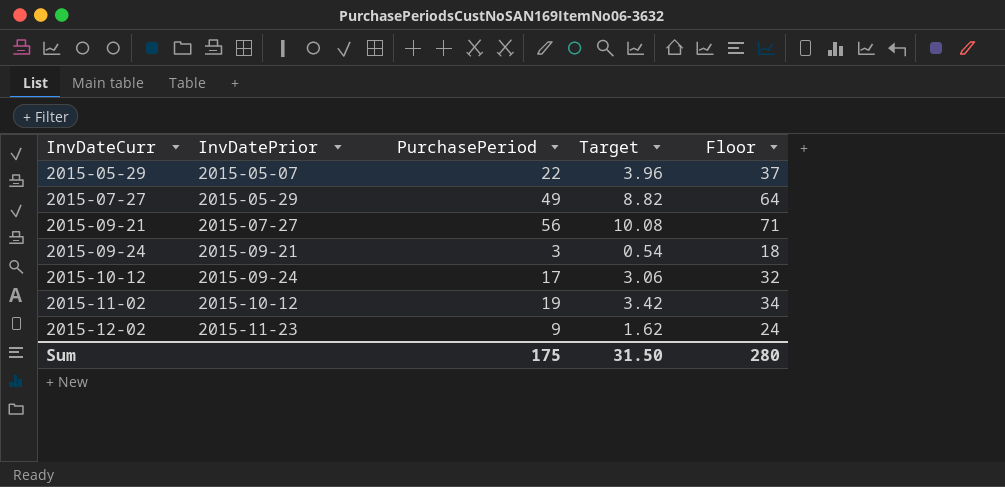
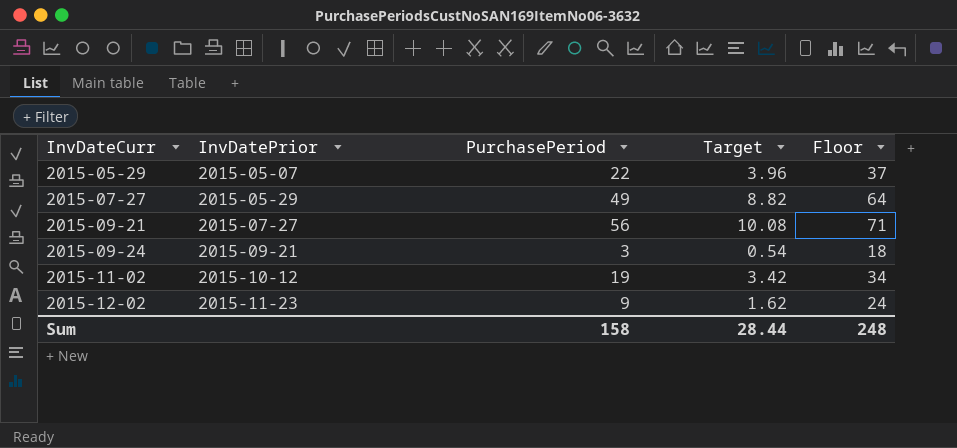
row 2015-10-12: 2015-09-24 | 17 | 3.06 | 32 -> none
Sum | PurchasePeriod: 175 -> 158
Sum | Target: 31.50 -> 28.44
Sum | Floor: 280 -> 248

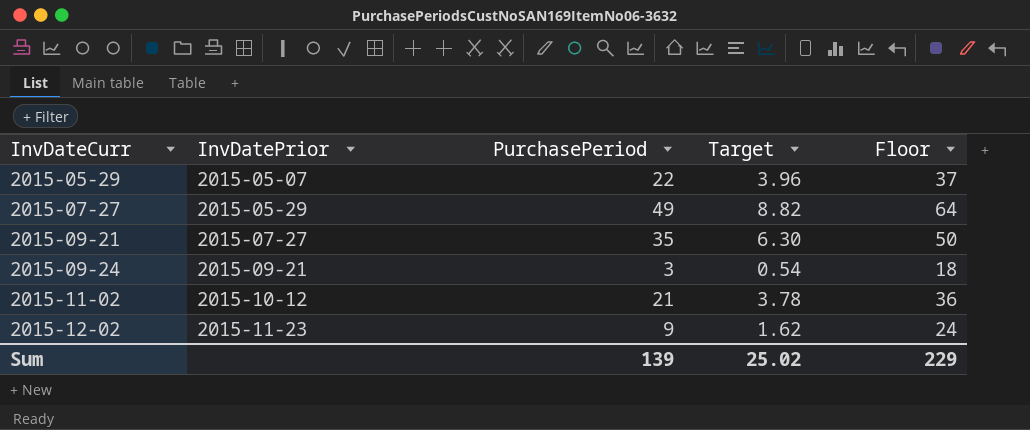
2015-09-21 | PurchasePeriod: 56 -> 35
2015-09-21 | Target: 10.08 -> 6.30
2015-09-21 | Floor: 71 -> 50
2015-11-02 | PurchasePeriod: 19 -> 21
2015-11-02 | Target: 3.42 -> 3.78
2015-11-02 | Floor: 34 -> 36
Sum | PurchasePeriod: 158 -> 139
Sum | Target: 28.44 -> 25.02
Sum | Floor: 248 -> 229

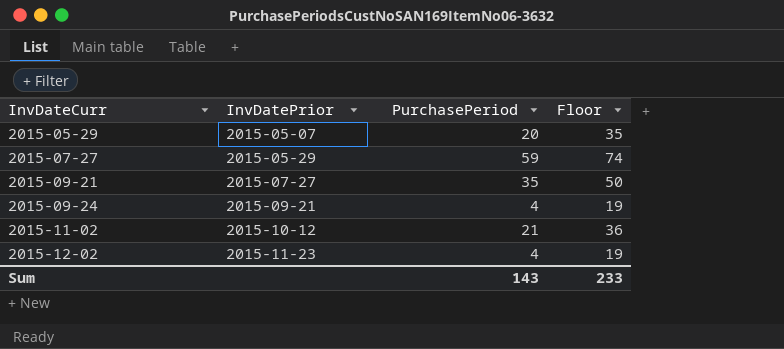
column Target | formula: [PurchasePeriod] * 0.18 -> none
2015-05-29 | PurchasePeriod: 22 -> 20
2015-05-29 | Floor: 37 -> 35
2015-07-27 | PurchasePeriod: 49 -> 59
2015-07-27 | Floor: 64 -> 74
2015-09-24 | PurchasePeriod: 3 -> 4
2015-09-24 | Floor: 18 -> 19
2015-12-02 | PurchasePeriod: 9 -> 4
2015-12-02 | Floor: 24 -> 19
Sum | PurchasePeriod: 139 -> 143
Sum | Floor: 229 -> 233

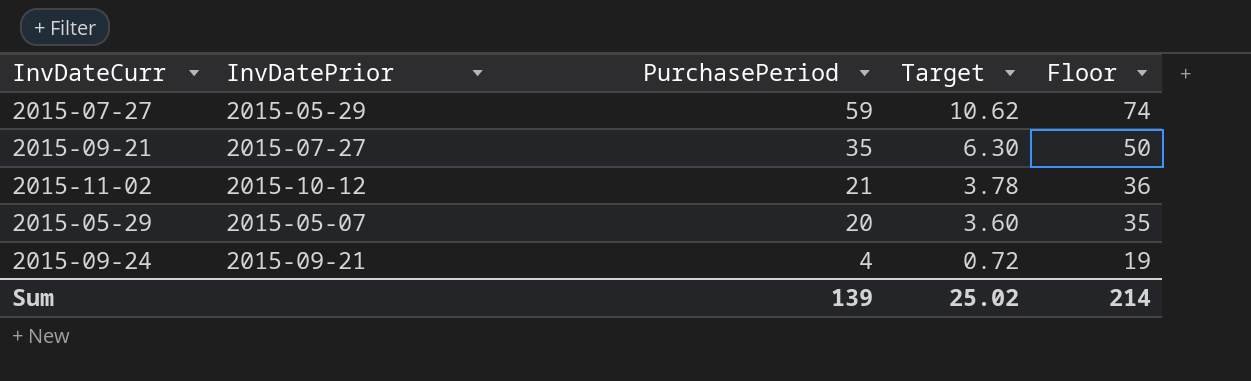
row order: InvDateCurr ascending -> PurchasePeriod descending
column Target | formula: none -> [PurchasePeriod] * 0.18
row 2015-12-02: 2015-11-23 | 4 | 19 -> none
Sum | PurchasePeriod: 143 -> 139
Sum | Floor: 233 -> 214

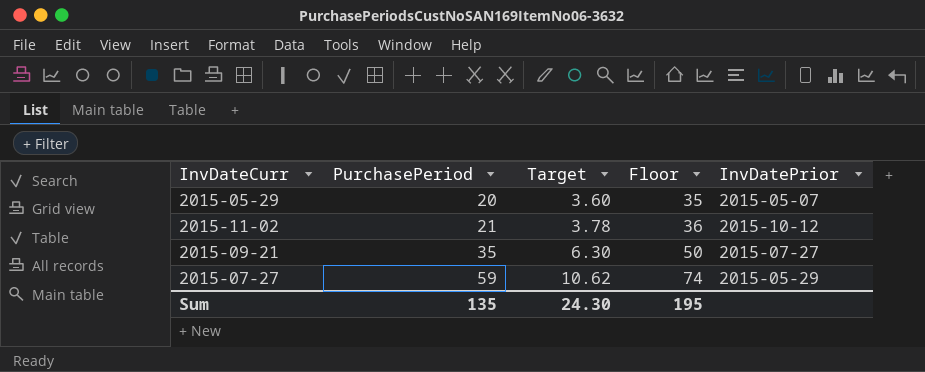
row order: PurchasePeriod descending -> PurchasePeriod ascending
column InvDatePrior | position: 2 -> 5
row 2015-09-24: 2015-09-21 | 4 | 0.72 | 19 -> none
Sum | PurchasePeriod: 139 -> 135
Sum | Target: 25.02 -> 24.30
Sum | Floor: 214 -> 195

